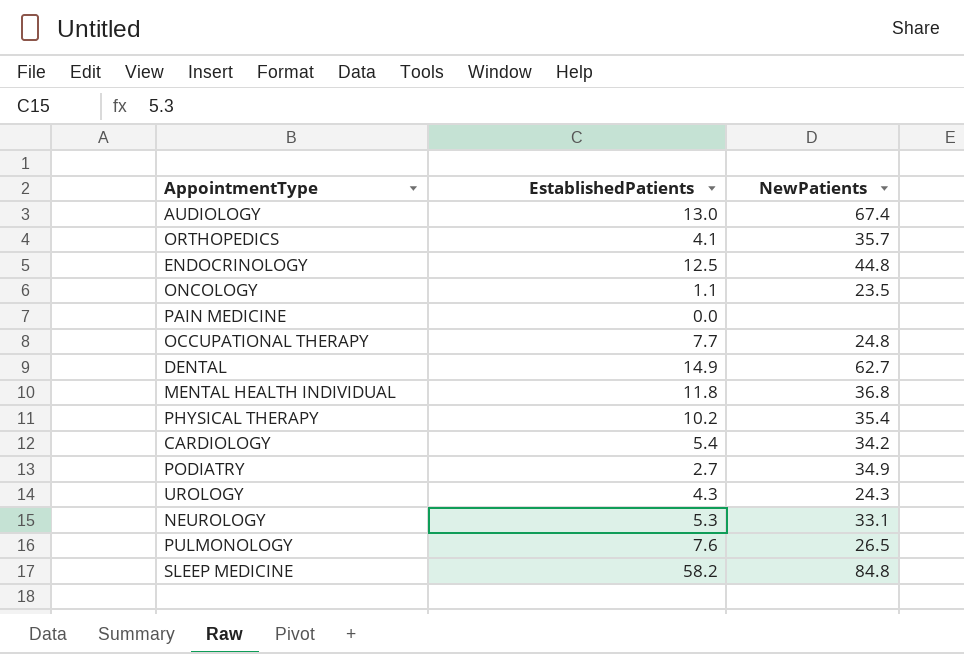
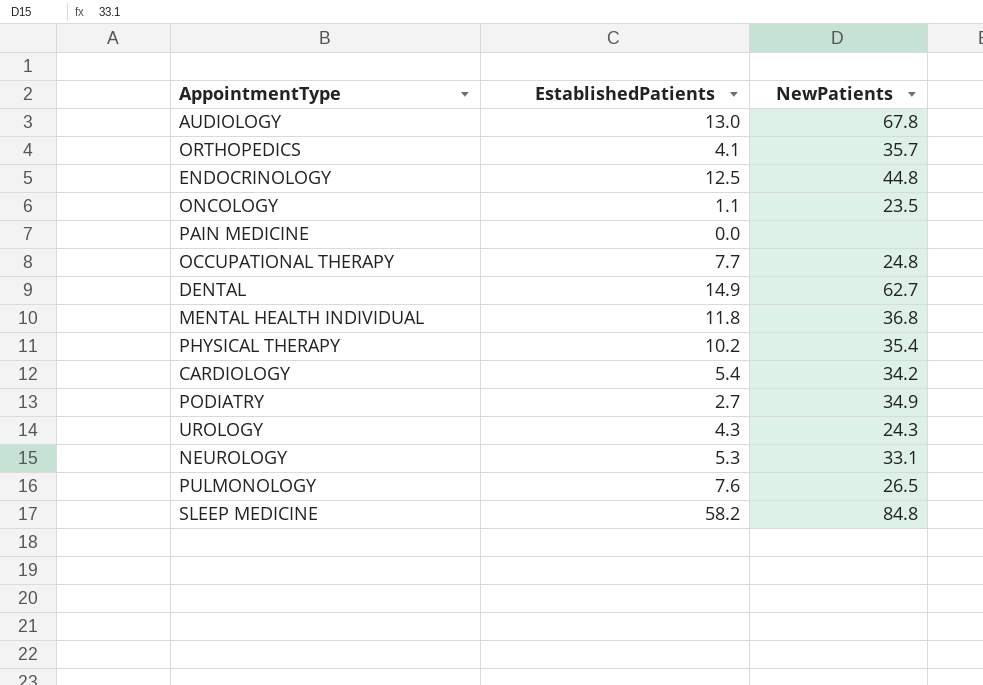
AUDIOLOGY | NewPatients: 67.4 -> 67.8

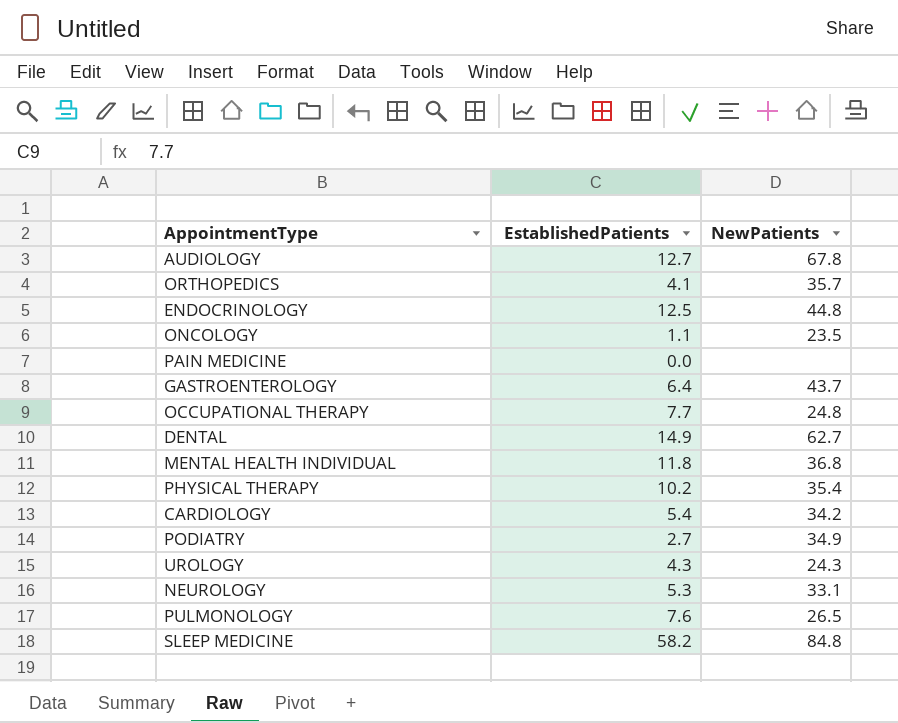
AUDIOLOGY | EstablishedPatients: 13.0 -> 12.7
row GASTROENTEROLOGY: none -> 6.4 | 43.7

